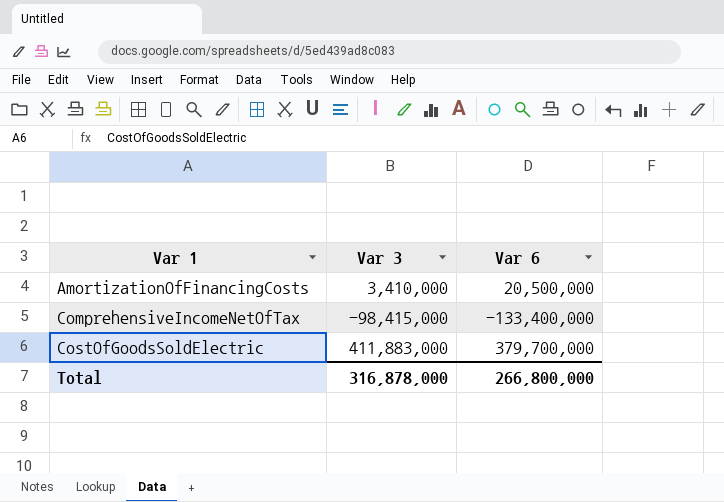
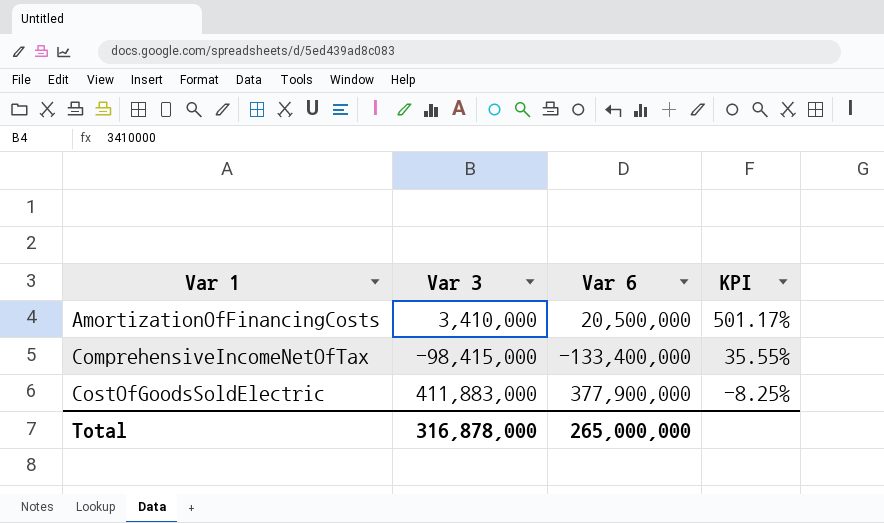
column KPI | formula: none -> ([Var 6] - [Var 3]) / [Var 3]
CostOfGoodsSoldElectric | Var 6: 379,700,000 -> 377,900,000
Total | Var 6: 266,800,000 -> 265,000,000

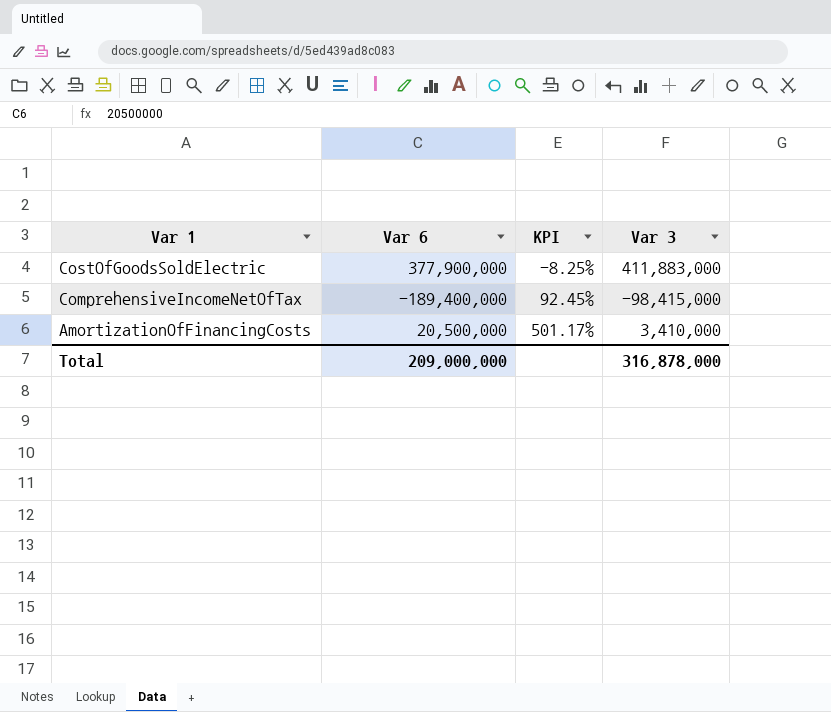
row order: Var 1 ascending -> Var 1 descending
column Var 3 | position: 2 -> 4
ComprehensiveIncomeNetOfTax | Var 6: -133,400,000 -> -189,400,000
ComprehensiveIncomeNetOfTax | KPI: 35.55% -> 92.45%
Total | Var 6: 265,000,000 -> 209,000,000

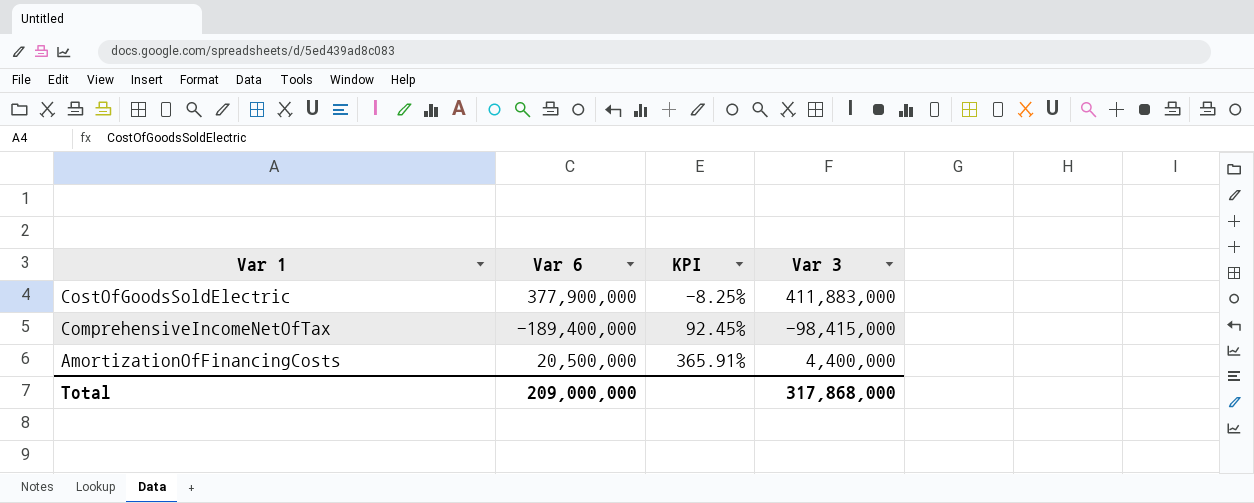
AmortizationOfFinancingCosts | KPI: 501.17% -> 365.91%
AmortizationOfFinancingCosts | Var 3: 3,410,000 -> 4,400,000
Total | Var 3: 316,878,000 -> 317,868,000

